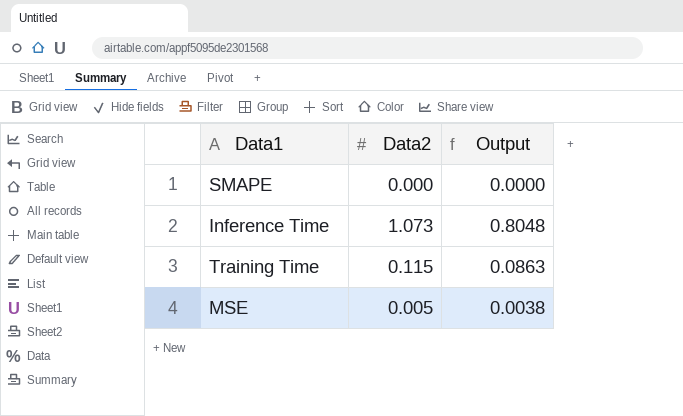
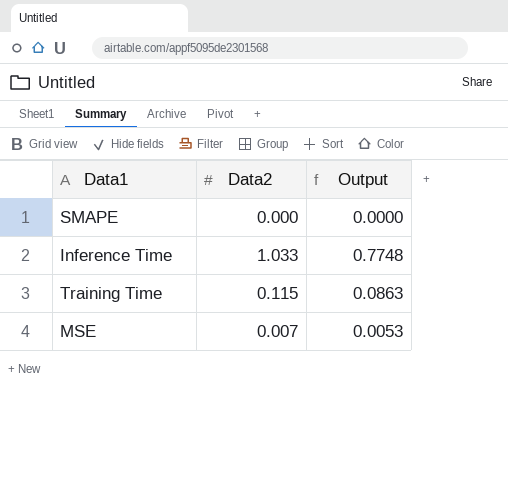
Inference Time | Data2: 1.073 -> 1.033
Inference Time | Output: 0.8048 -> 0.7748
MSE | Data2: 0.005 -> 0.007
MSE | Output: 0.0038 -> 0.0053

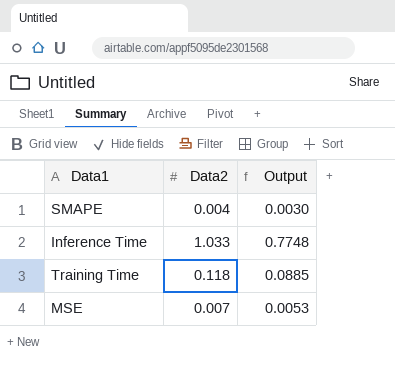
SMAPE | Data2: 0.000 -> 0.004
SMAPE | Output: 0.0000 -> 0.0030
Training Time | Data2: 0.115 -> 0.118
Training Time | Output: 0.0863 -> 0.0885

